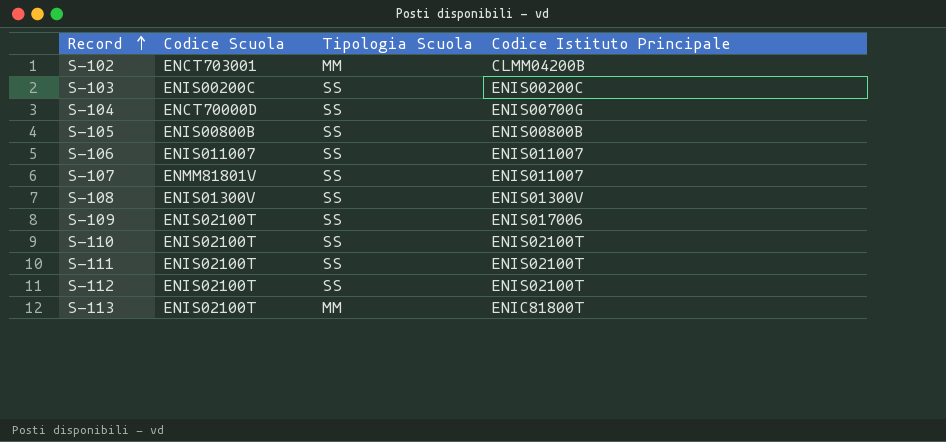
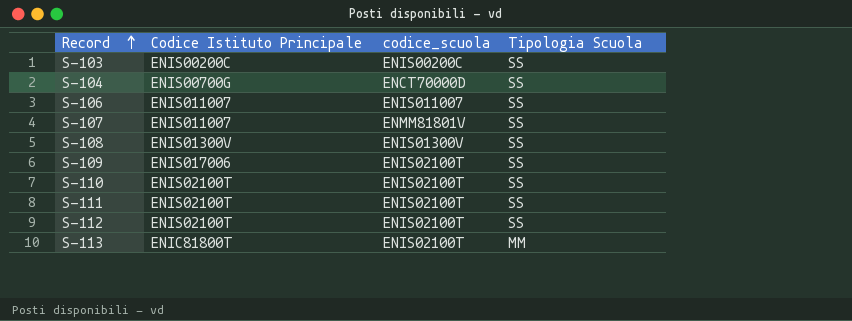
column Codice Istituto Principale | position: 4 -> 2
column name: Codice Scuola -> codice_scuola
row S-102: ENCT703001 | MM | CLMM04200B -> none
row S-105: ENIS00800B | SS | ENIS00800B -> none

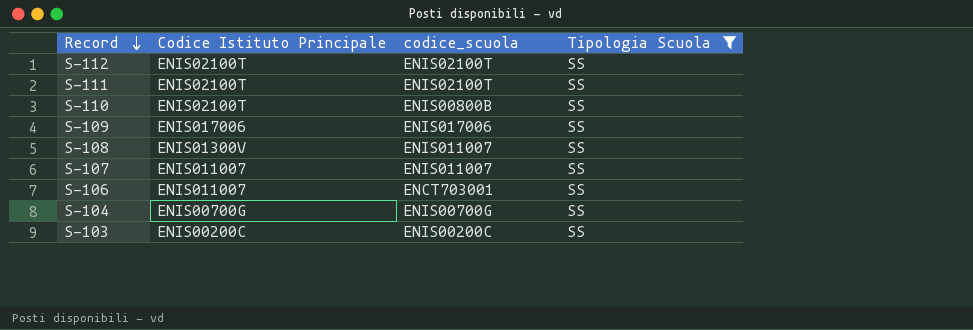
filter: none -> Tipologia Scuola = SS
row order: Record ascending -> Record descending
S-110 | codice_scuola: ENIS02100T -> ENIS00800B
S-109 | codice_scuola: ENIS02100T -> ENIS017006
S-108 | codice_scuola: ENIS01300V -> ENIS011007
S-107 | codice_scuola: ENMM81801V -> ENIS011007
S-106 | codice_scuola: ENIS011007 -> ENCT703001
S-104 | codice_scuola: ENCT70000D -> ENIS00700G

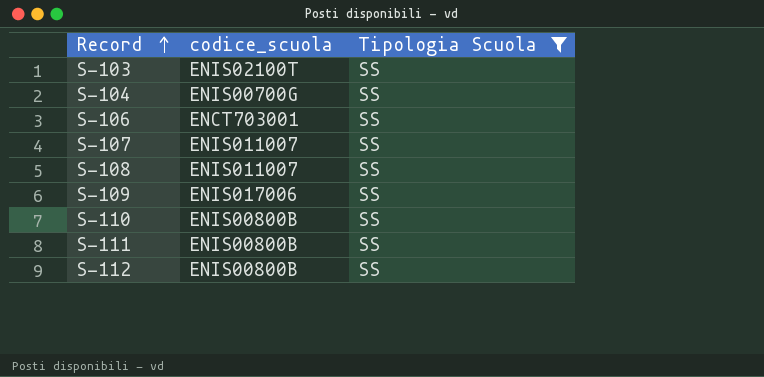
row order: Record descending -> Record ascending
column Codice Istituto Principale | position: 2 -> none
S-103 | codice_scuola: ENIS00200C -> ENIS02100T
S-111 | codice_scuola: ENIS02100T -> ENIS00800B
S-112 | codice_scuola: ENIS02100T -> ENIS00800B

